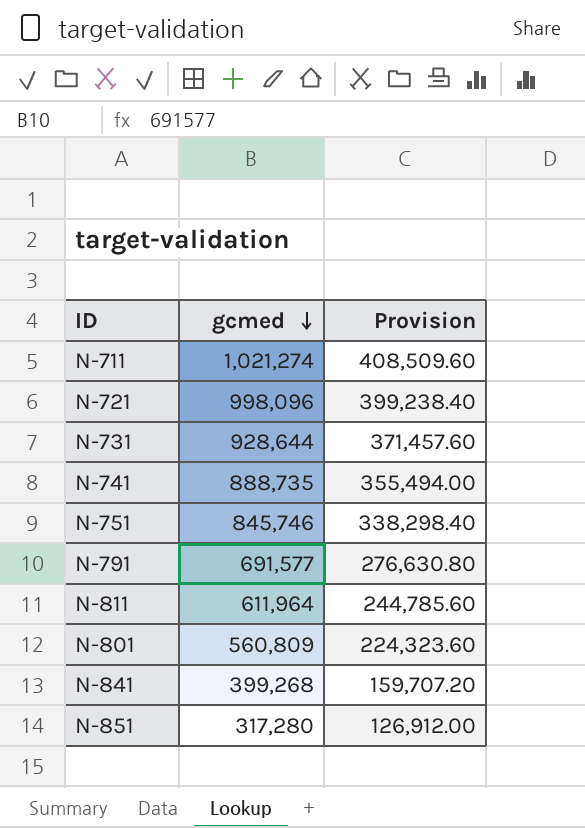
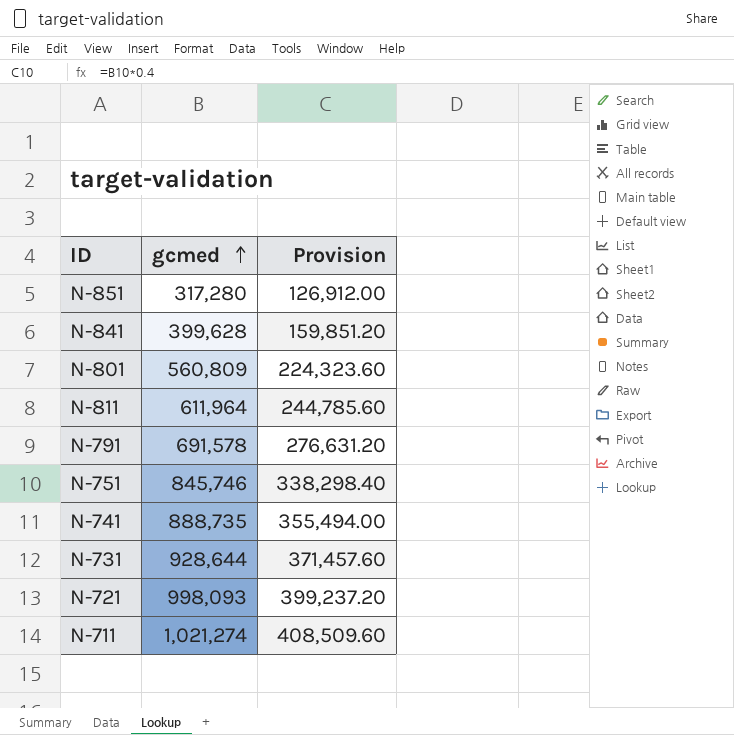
row order: gcmed descending -> gcmed ascending
N-841 | gcmed: 399,268 -> 399,628
N-841 | Provision: 159,707.20 -> 159,851.20
N-791 | gcmed: 691,577 -> 691,578
N-791 | Provision: 276,630.80 -> 276,631.20
N-721 | gcmed: 998,096 -> 998,093
N-721 | Provision: 399,238.40 -> 399,237.20

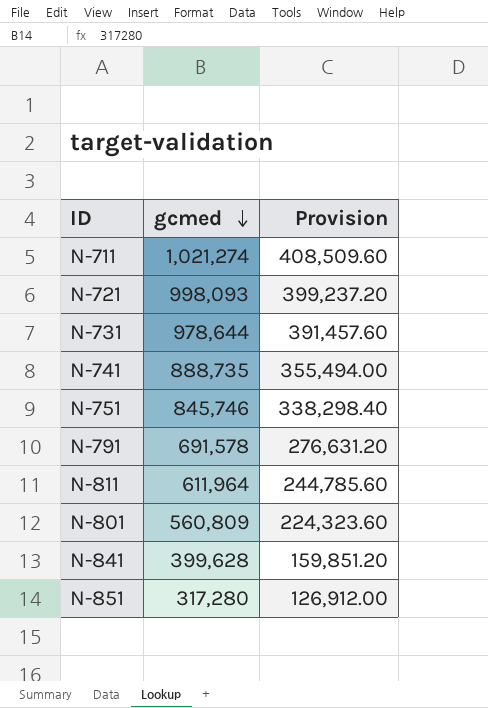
row order: gcmed ascending -> gcmed descending
N-731 | gcmed: 928,644 -> 978,644
N-731 | Provision: 371,457.60 -> 391,457.60

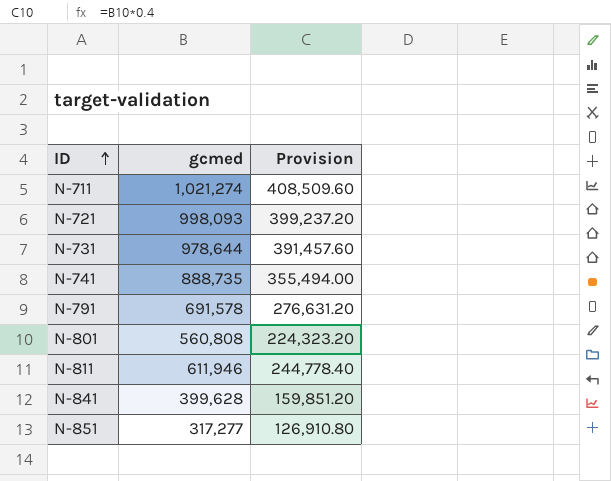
row order: gcmed descending -> ID ascending
row N-751: 845,746 | 338,298.40 -> none
N-801 | gcmed: 560,809 -> 560,808
N-801 | Provision: 224,323.60 -> 224,323.20
N-811 | gcmed: 611,964 -> 611,946
N-811 | Provision: 244,785.60 -> 244,778.40
N-851 | gcmed: 317,280 -> 317,277
N-851 | Provision: 126,912.00 -> 126,910.80

